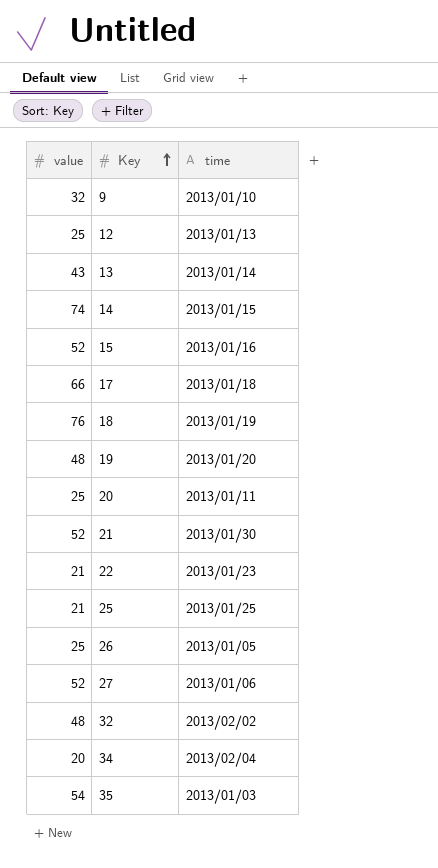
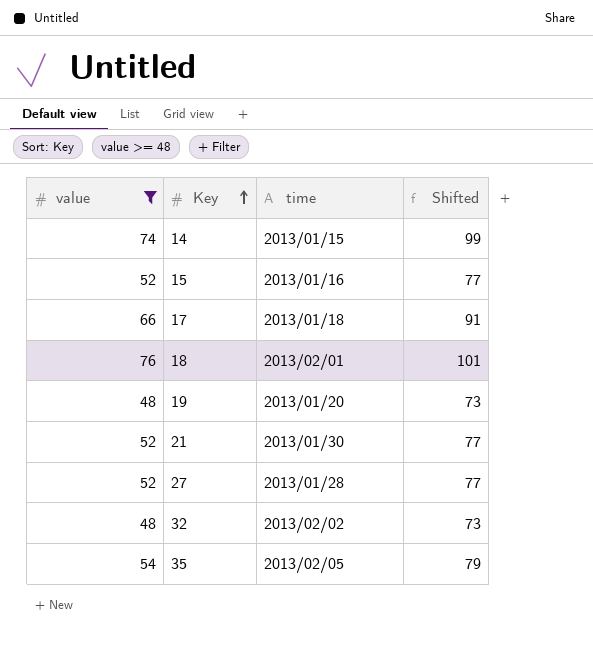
filter: none -> value >= 48
column Shifted | formula: none -> [value] + 25
18 | time: 2013/01/19 -> 2013/02/01
27 | time: 2013/01/06 -> 2013/01/28
35 | time: 2013/01/03 -> 2013/02/05

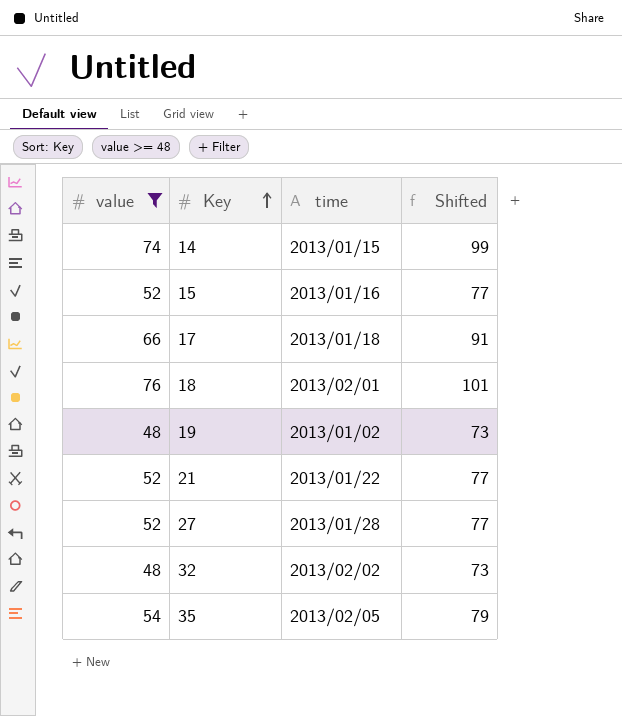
19 | time: 2013/01/20 -> 2013/01/02
21 | time: 2013/01/30 -> 2013/01/22

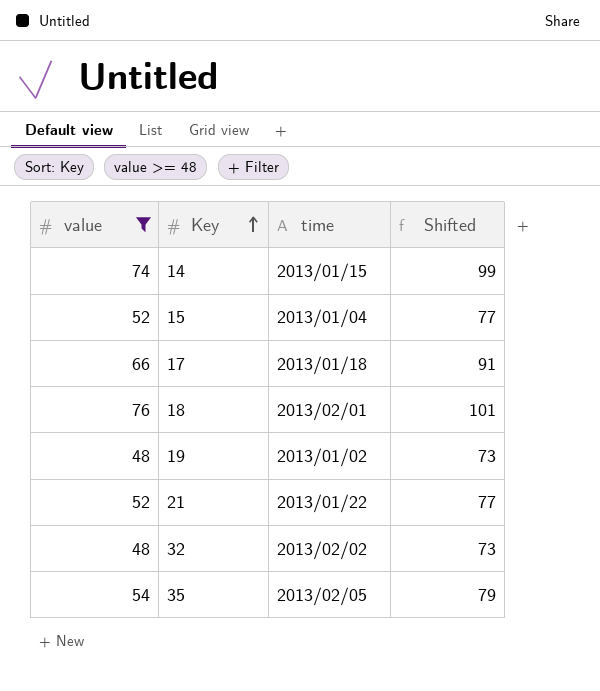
row 27: 52 | 2013/01/28 | 77 -> none
15 | time: 2013/01/16 -> 2013/01/04

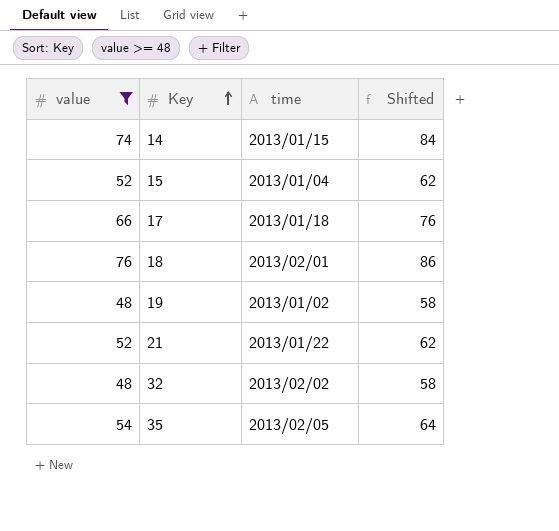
column Shifted | formula: [value] + 25 -> [value] + 10

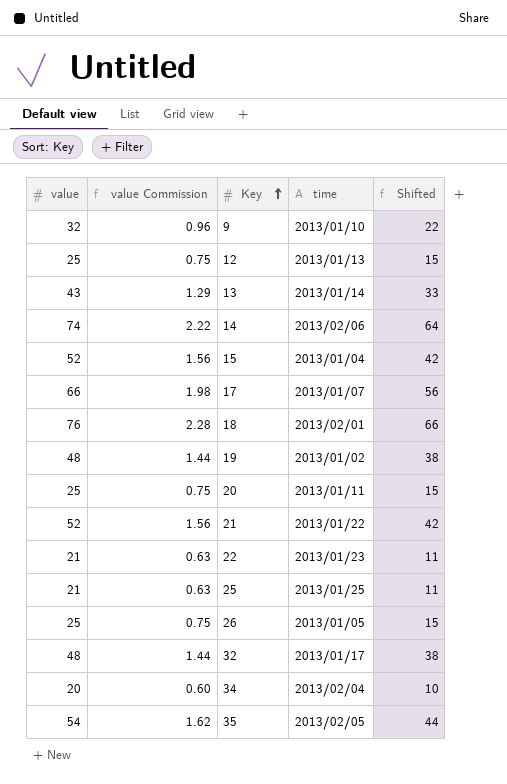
filter: value >= 48 -> none
column value Commission | formula: none -> [value] * 0.03
column Shifted | formula: [value] + 10 -> [value] - 10
14 | time: 2013/01/15 -> 2013/02/06
17 | time: 2013/01/18 -> 2013/01/07
32 | time: 2013/02/02 -> 2013/01/17

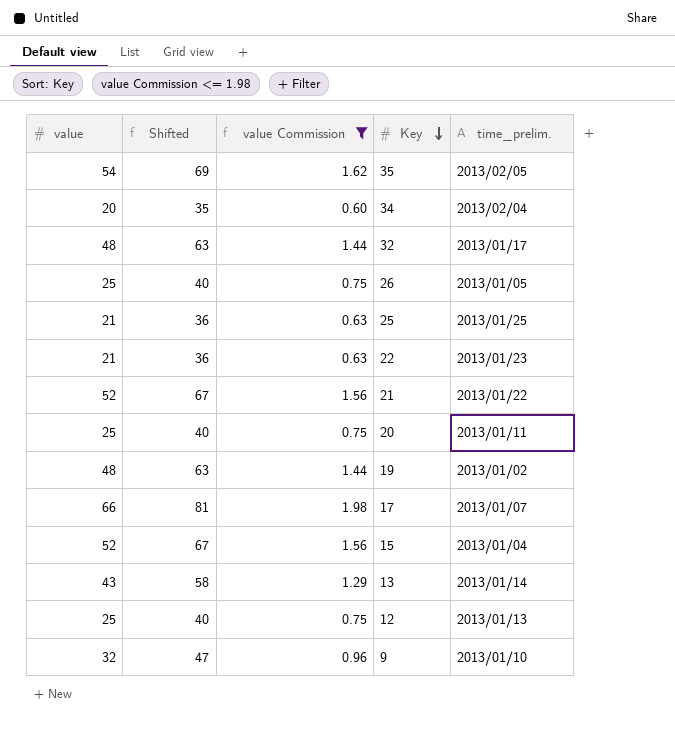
filter: none -> value Commission <= 1.98
row order: Key ascending -> Key descending
column Shifted | formula: [value] - 10 -> [value] + 15
column Shifted | position: 5 -> 2
column name: time -> time_prelim.

